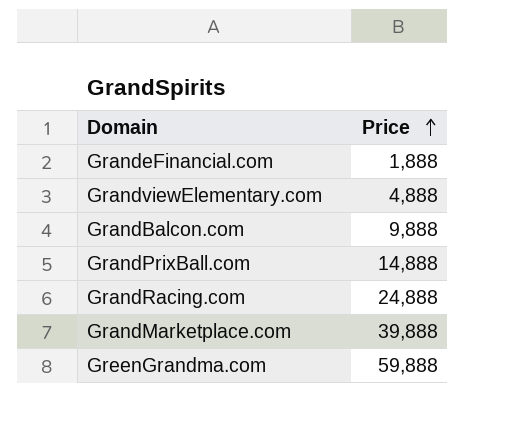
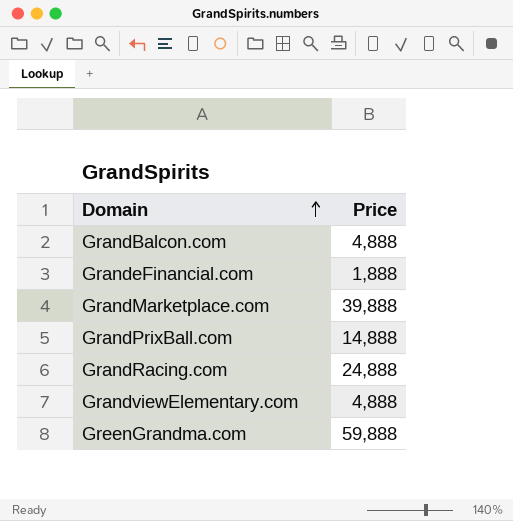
row order: Price ascending -> Domain ascending
GrandBalcon.com | Price: 9,888 -> 4,888

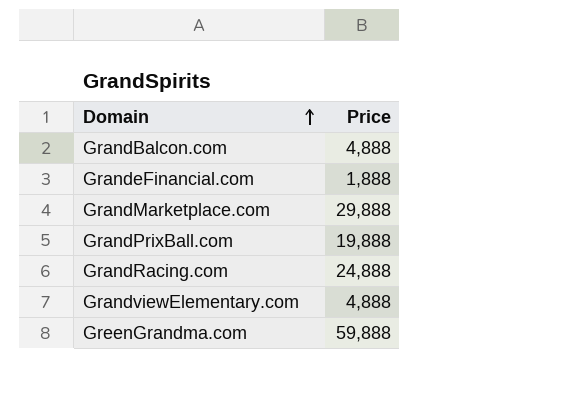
GrandMarketplace.com | Price: 39,888 -> 29,888
GrandPrixBall.com | Price: 14,888 -> 19,888

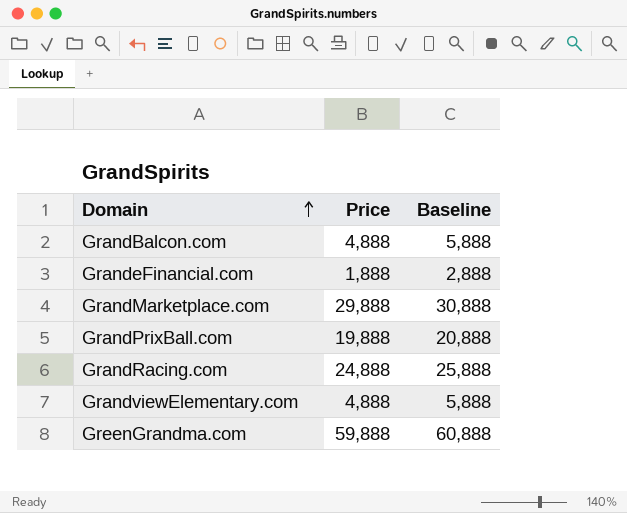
column Baseline | formula: none -> [Price] + 1000

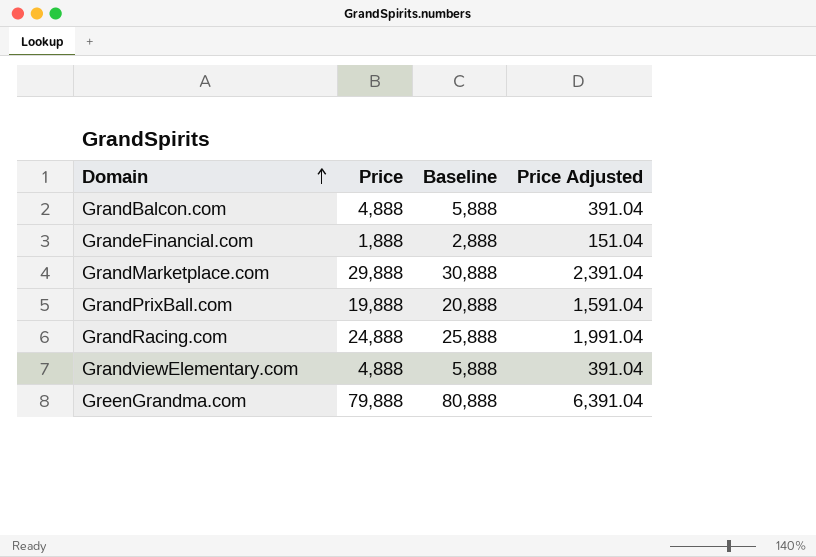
column Price Adjusted | formula: none -> [Price] * 0.08
GreenGrandma.com | Price: 59,888 -> 79,888
GreenGrandma.com | Baseline: 60,888 -> 80,888

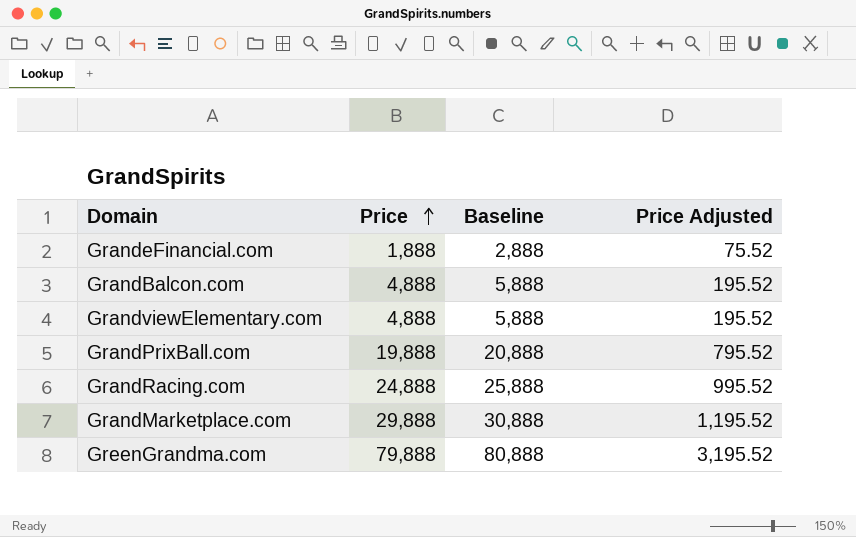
row order: Domain ascending -> Price ascending
column Price Adjusted | formula: [Price] * 0.08 -> [Price] * 0.04

